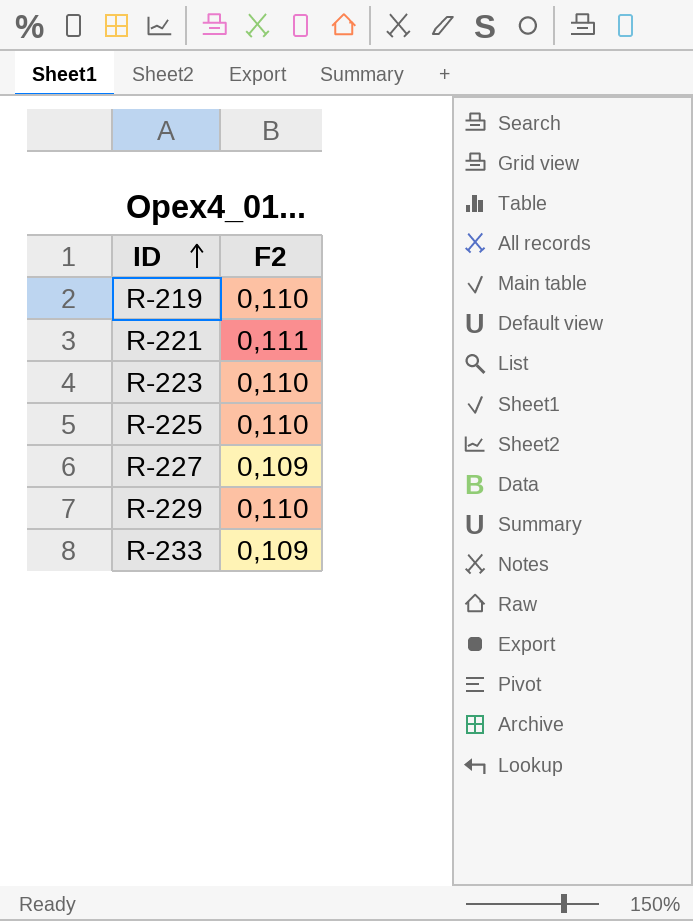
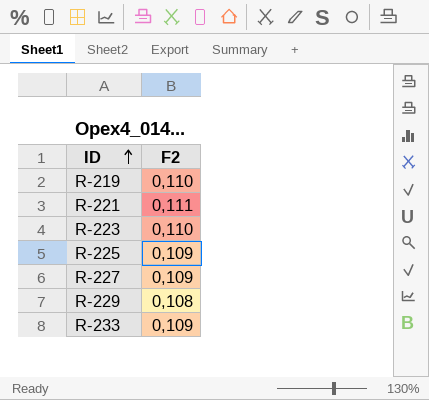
R-225 | F2: 0,110 -> 0,109
R-229 | F2: 0,110 -> 0,108

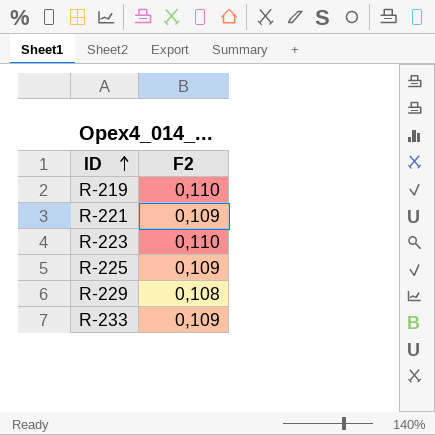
row R-227: 0,109 -> none
R-221 | F2: 0,111 -> 0,109

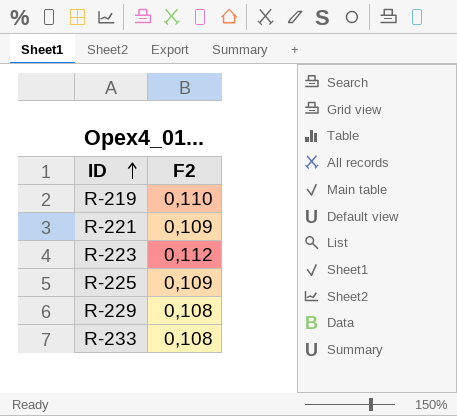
R-223 | F2: 0,110 -> 0,112
R-233 | F2: 0,109 -> 0,108

